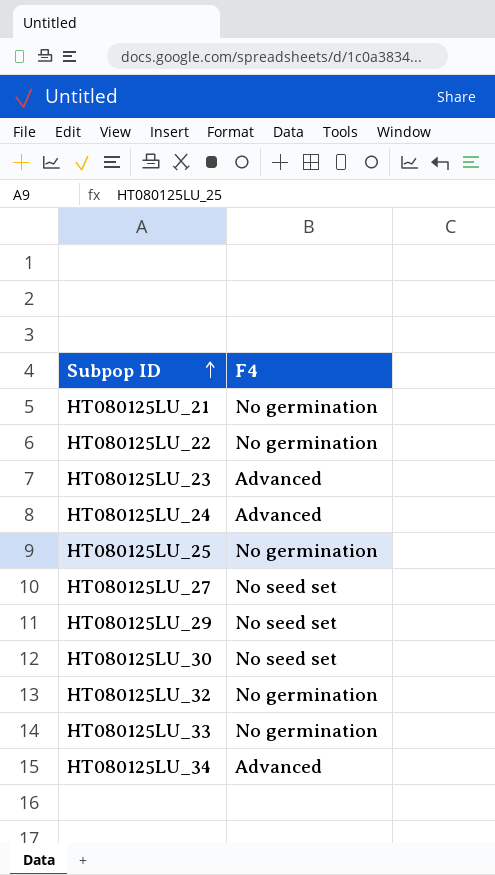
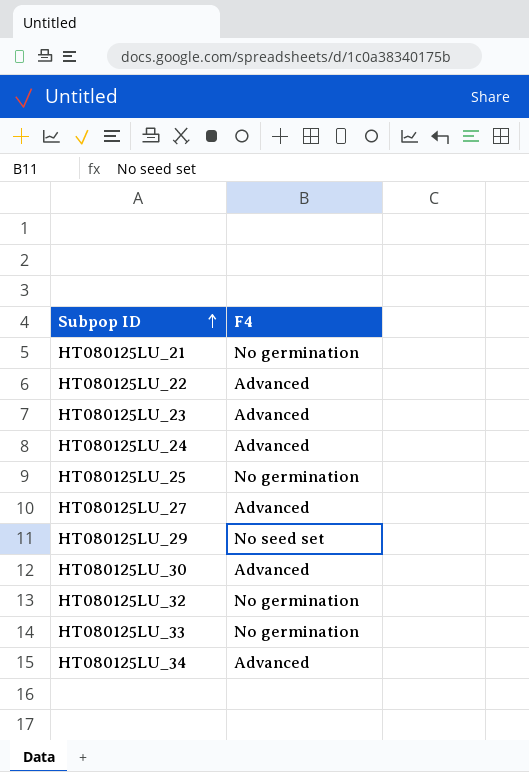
HT080125LU_22 | F4: No germination -> Advanced
HT080125LU_27 | F4: No seed set -> Advanced
HT080125LU_30 | F4: No seed set -> Advanced

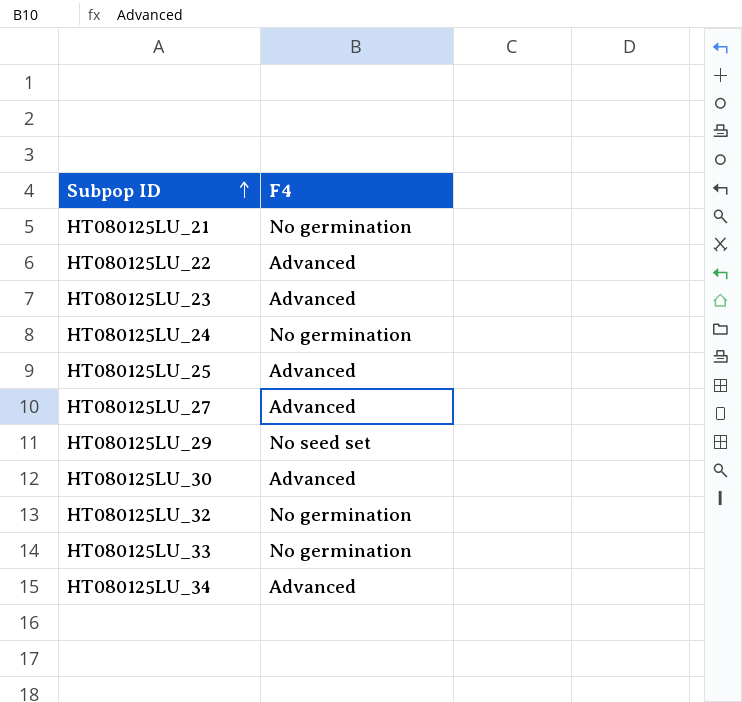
HT080125LU_24 | F4: Advanced -> No germination
HT080125LU_25 | F4: No germination -> Advanced

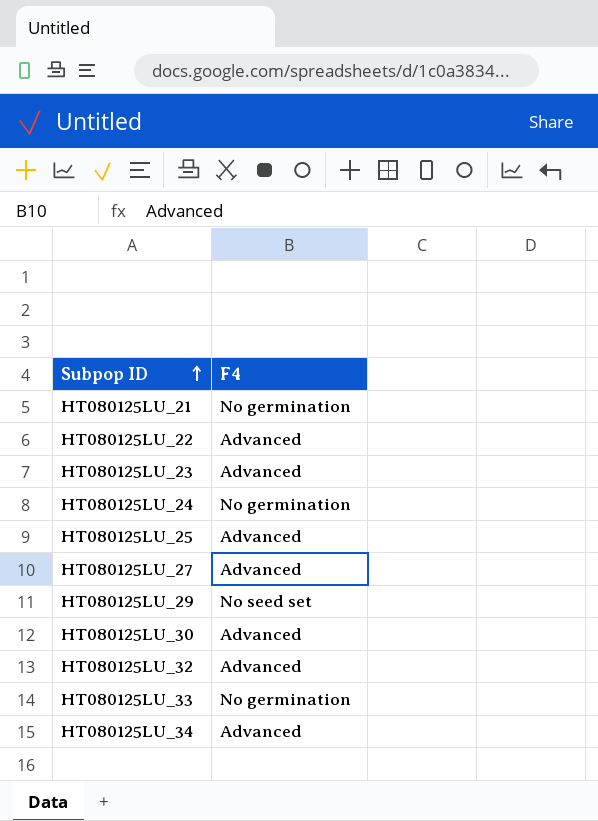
HT080125LU_32 | F4: No germination -> Advanced

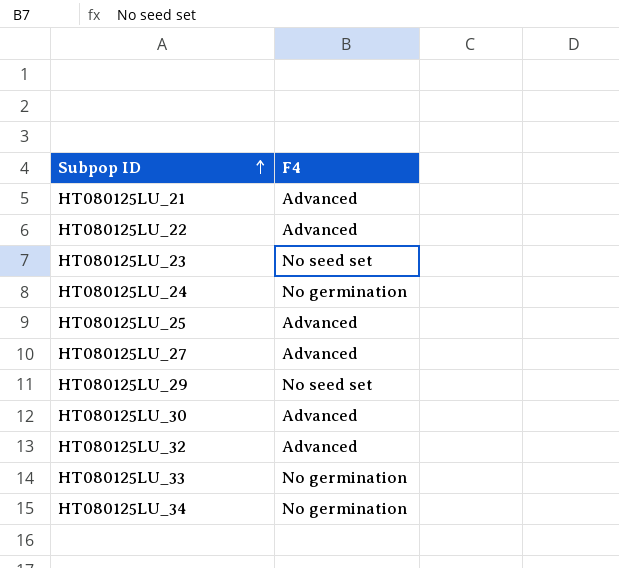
HT080125LU_21 | F4: No germination -> Advanced
HT080125LU_23 | F4: Advanced -> No seed set
HT080125LU_34 | F4: Advanced -> No germination

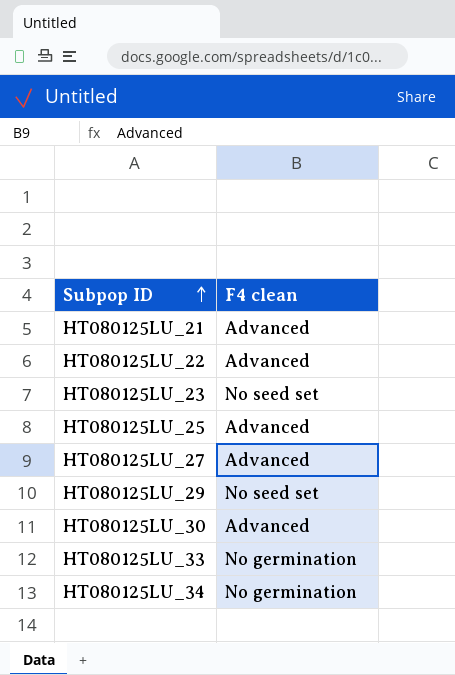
column name: F4 -> F4 clean
row HT080125LU_24: No germination -> none
row HT080125LU_32: Advanced -> none

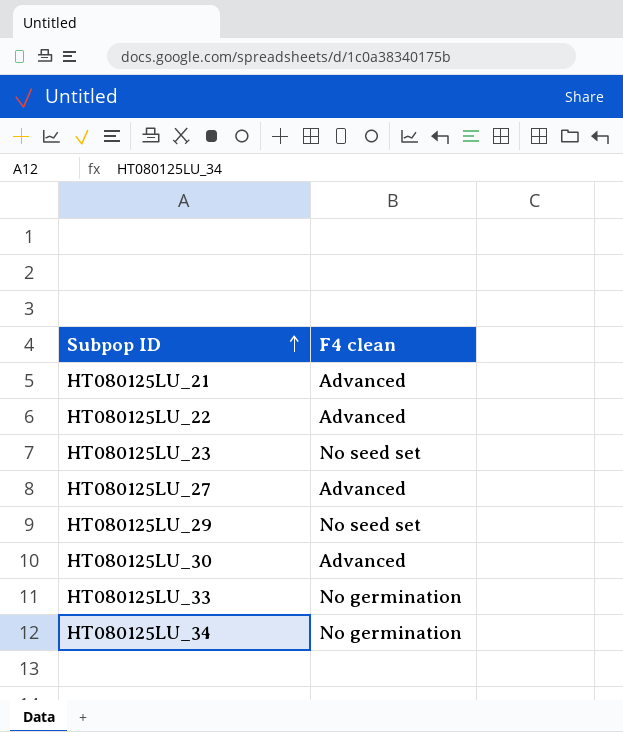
row HT080125LU_25: Advanced -> none

